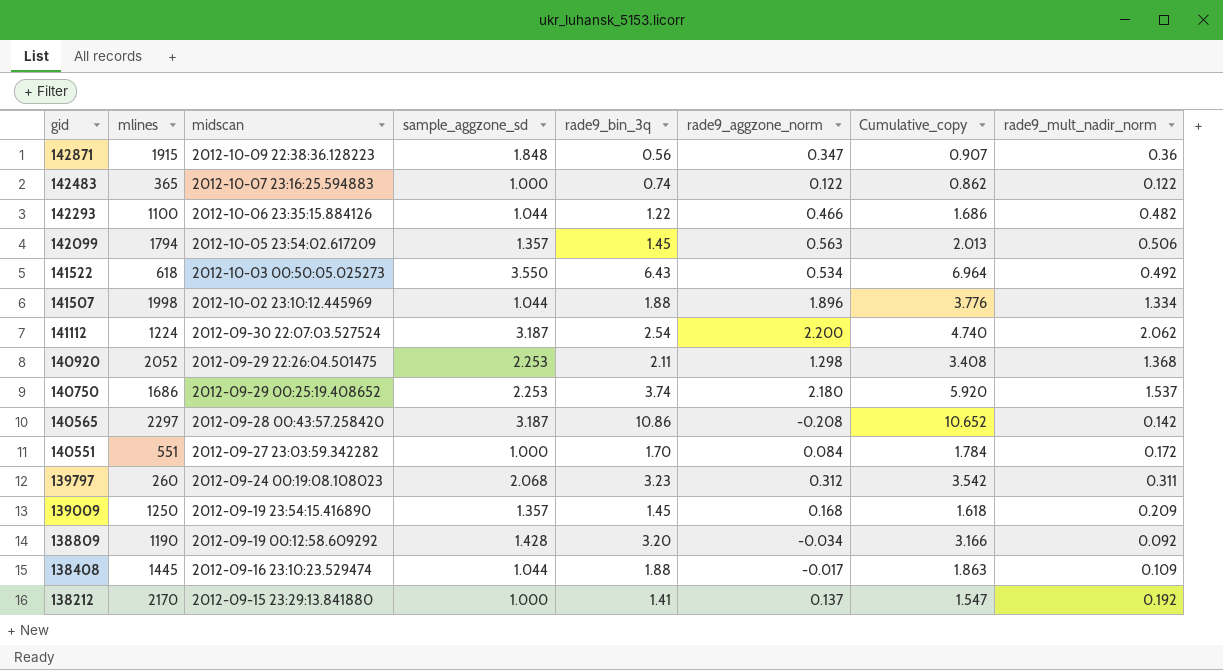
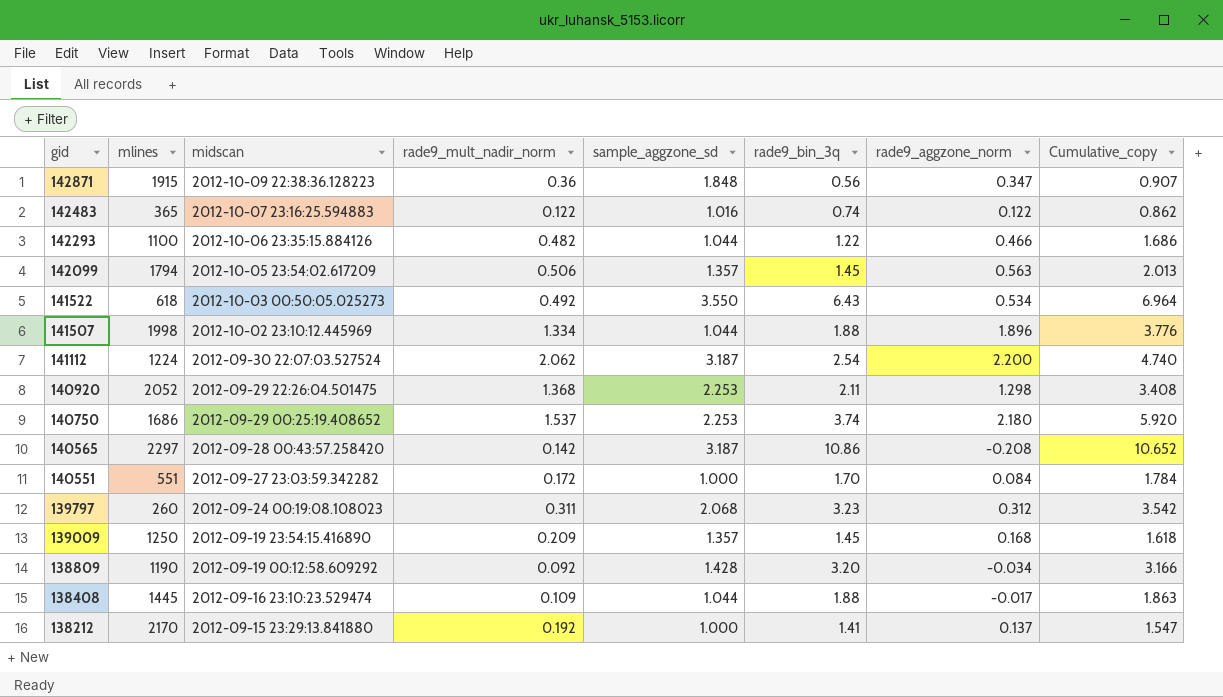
column rade9_mult_nadir_norm | position: 8 -> 4
142483 | sample_aggzone_sd: 1.000 -> 1.016

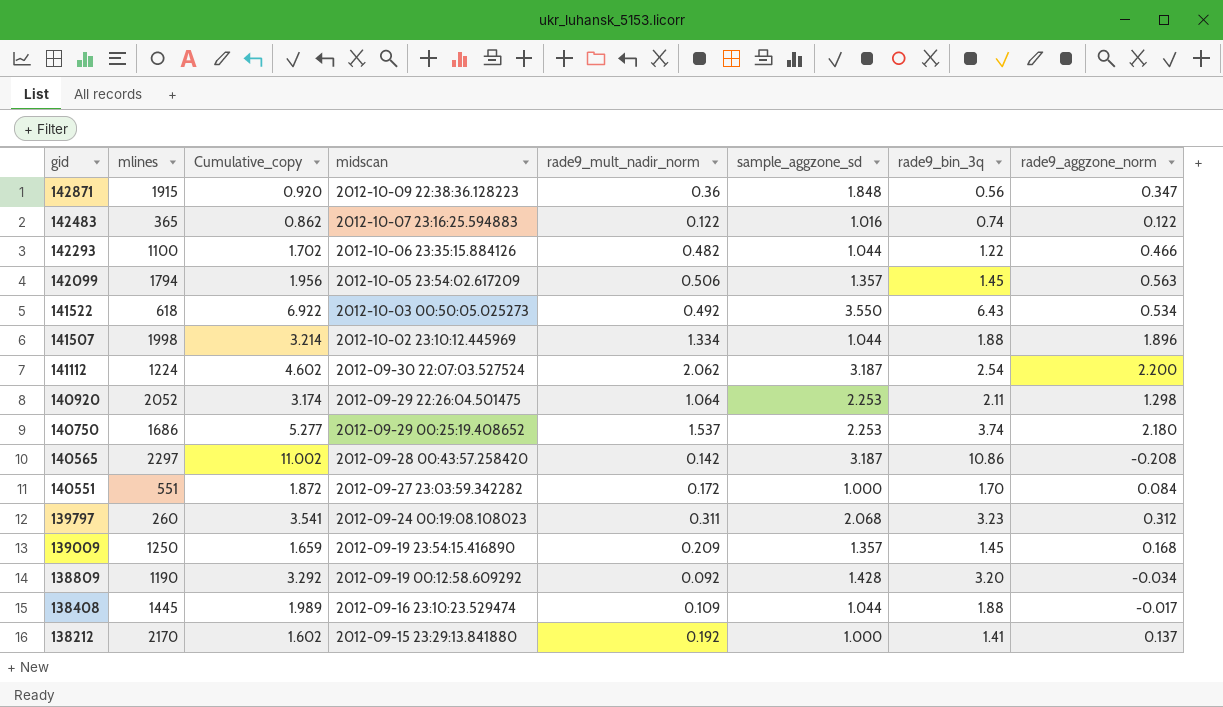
column Cumulative_copy | formula: [rade9_bin_3q] + [rade9_aggzone_norm] -> [rade9_mult_nadir_norm] + [rade9_bin_3q]
column Cumulative_copy | position: 8 -> 3
140920 | rade9_mult_nadir_norm: 1.368 -> 1.064

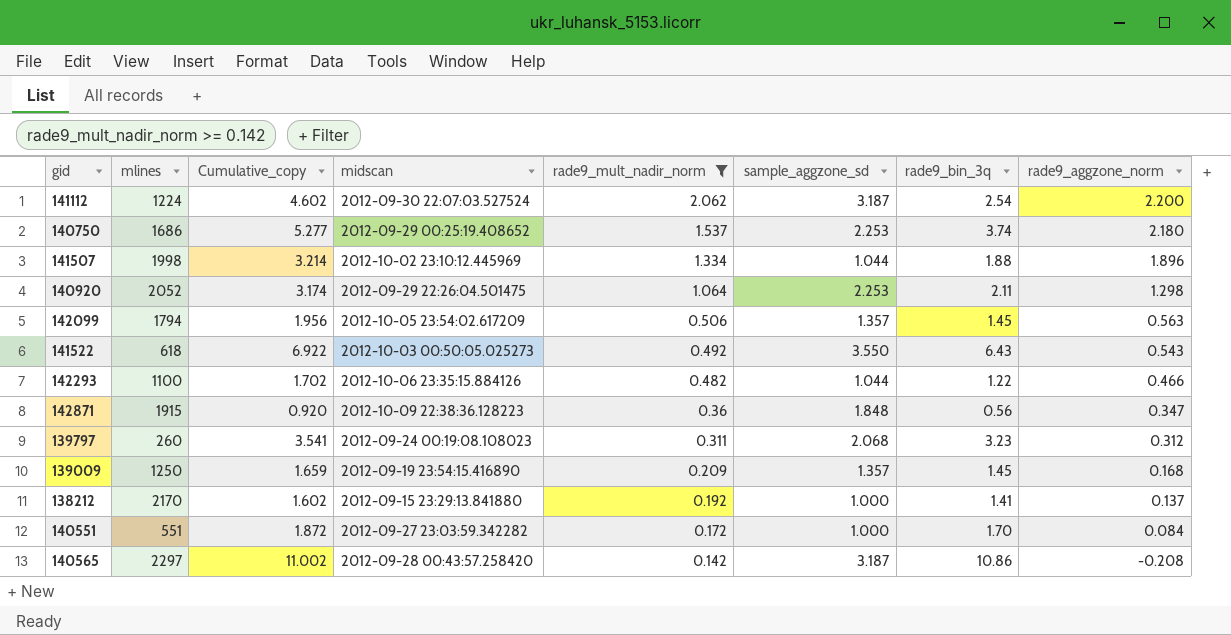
filter: none -> rade9_mult_nadir_norm >= 0.142
row order: gid descending -> rade9_mult_nadir_norm descending
141522 | rade9_aggzone_norm: 0.534 -> 0.543

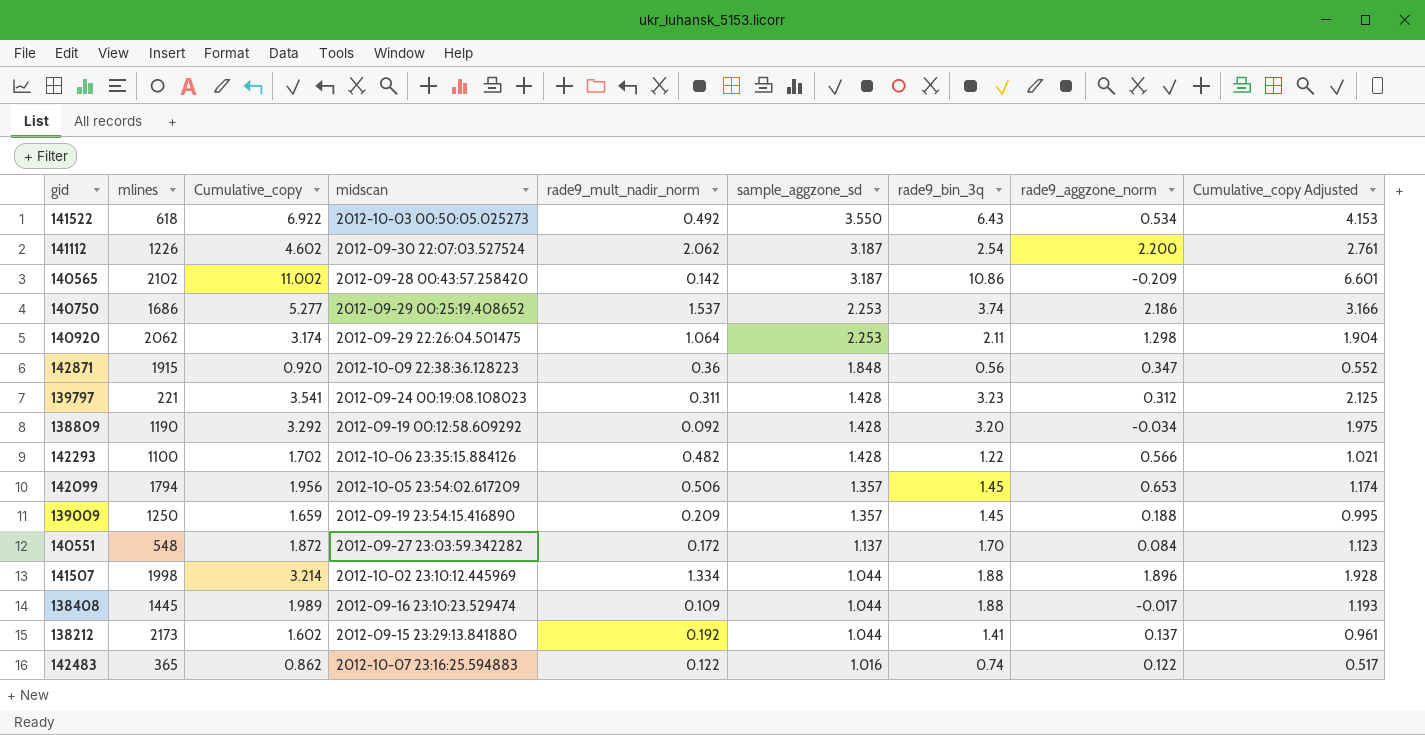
filter: rade9_mult_nadir_norm >= 0.142 -> none
row order: rade9_mult_nadir_norm descending -> sample_aggzone_sd descending
column Cumulative_copy Adjusted | formula: none -> [Cumulative_copy] * 0.6
141522 | rade9_aggzone_norm: 0.543 -> 0.534
141112 | mlines: 1224 -> 1226
140565 | mlines: 2297 -> 2102
140565 | rade9_aggzone_norm: -0.208 -> -0.209
140750 | rade9_aggzone_norm: 2.180 -> 2.186
140920 | mlines: 2052 -> 2062
139797 | mlines: 260 -> 221
139797 | sample_aggzone_sd: 2.068 -> 1.428
142293 | sample_aggzone_sd: 1.044 -> 1.428
142293 | rade9_aggzone_norm: 0.466 -> 0.566
142099 | rade9_aggzone_norm: 0.563 -> 0.653
139009 | rade9_aggzone_norm: 0.168 -> 0.188
140551 | mlines: 551 -> 548
140551 | sample_aggzone_sd: 1.000 -> 1.137
138212 | mlines: 2170 -> 2173
138212 | sample_aggzone_sd: 1.000 -> 1.044

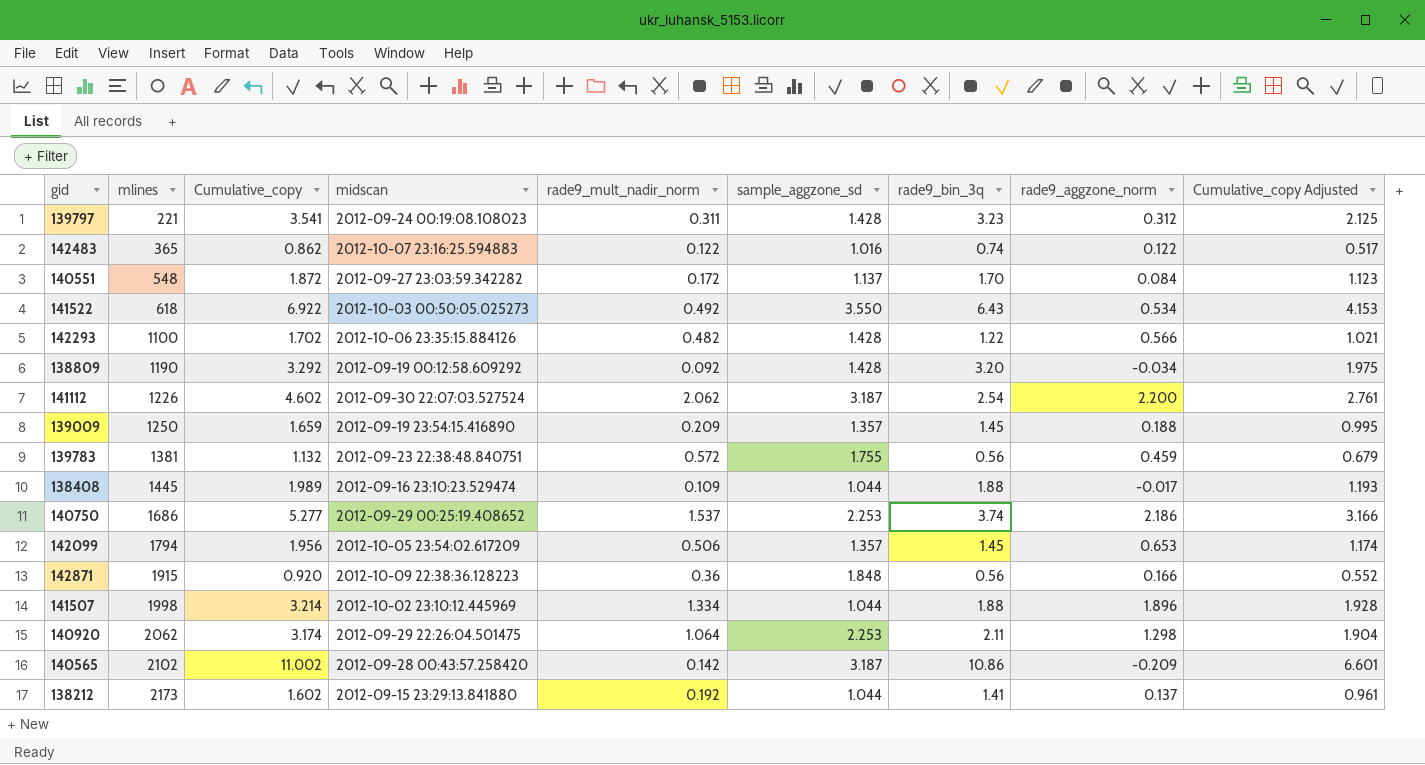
row order: sample_aggzone_sd descending -> mlines ascending
row 139783: none -> 1381 | 1.132 | 2012-09-23 22:38:48.840751 | 0.572 | 1.755 | 0.56 | 0.459 | 0.679
142871 | rade9_aggzone_norm: 0.347 -> 0.166

